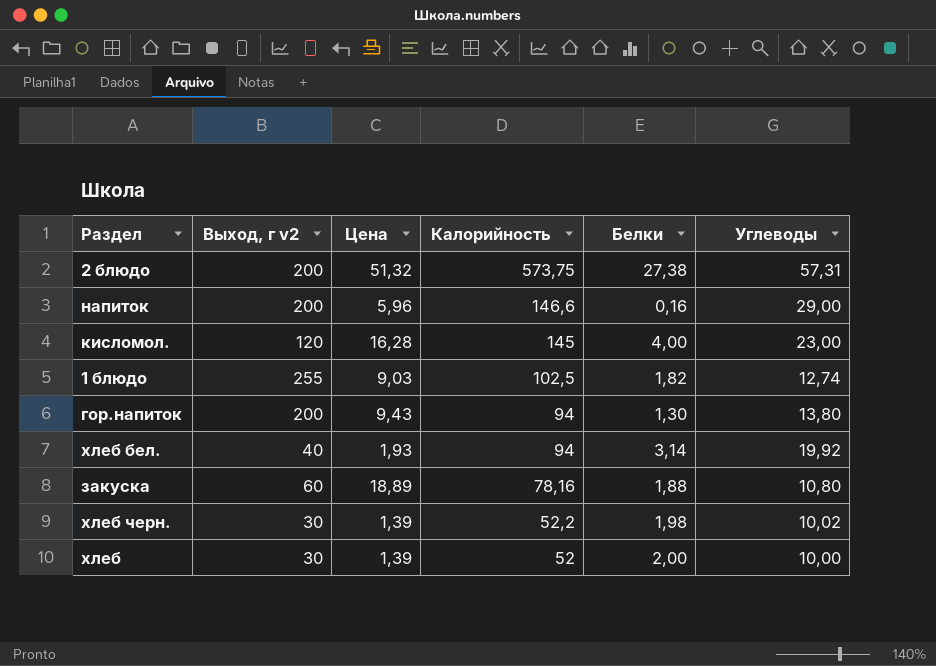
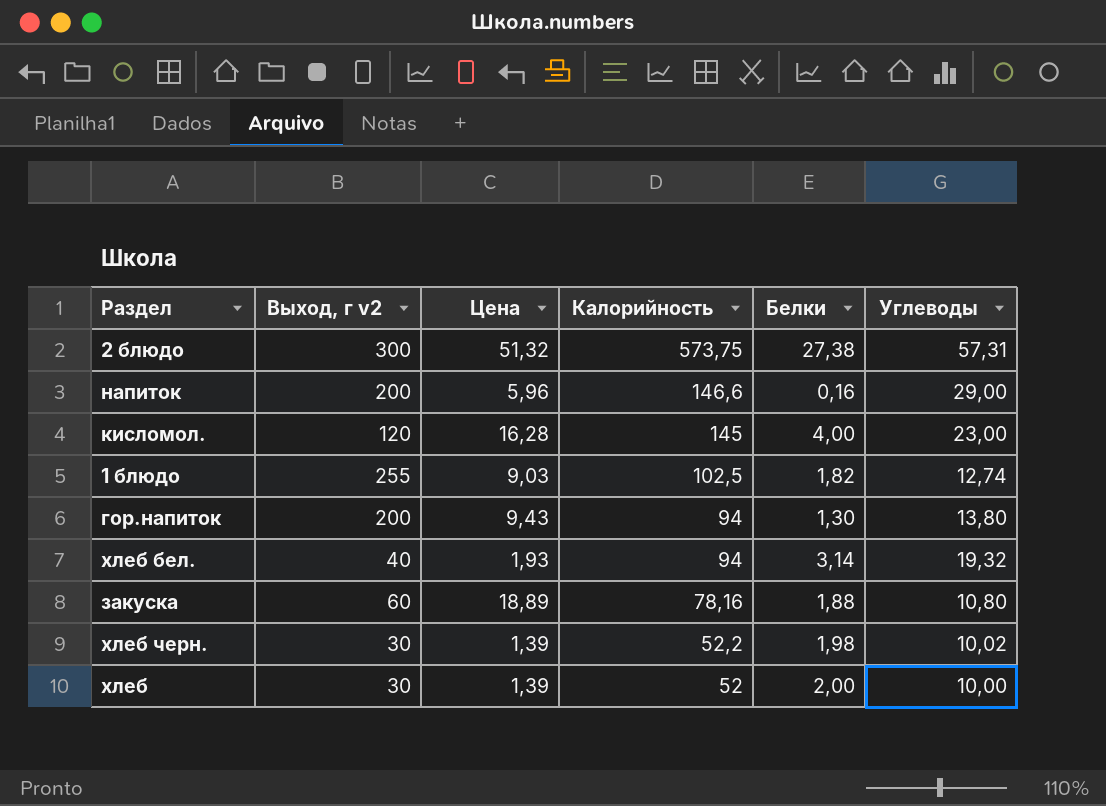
2 блюдо | Выход, г v2: 200 -> 300
хлеб бел. | Углеводы: 19,92 -> 19,32

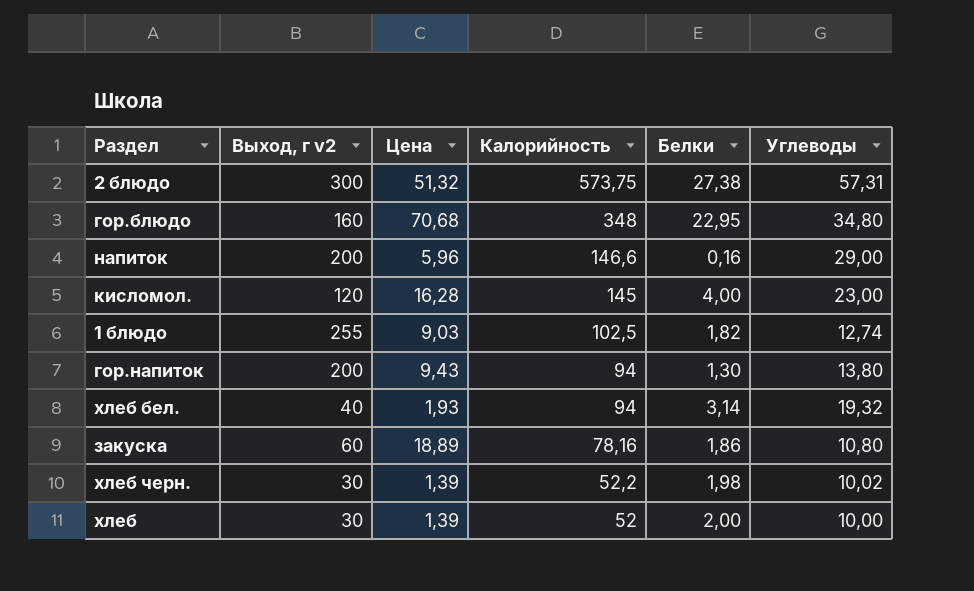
row гор.блюдо: none -> 160 | 70,68 | 348 | 22,95 | 34,80
закуска | Белки: 1,88 -> 1,86

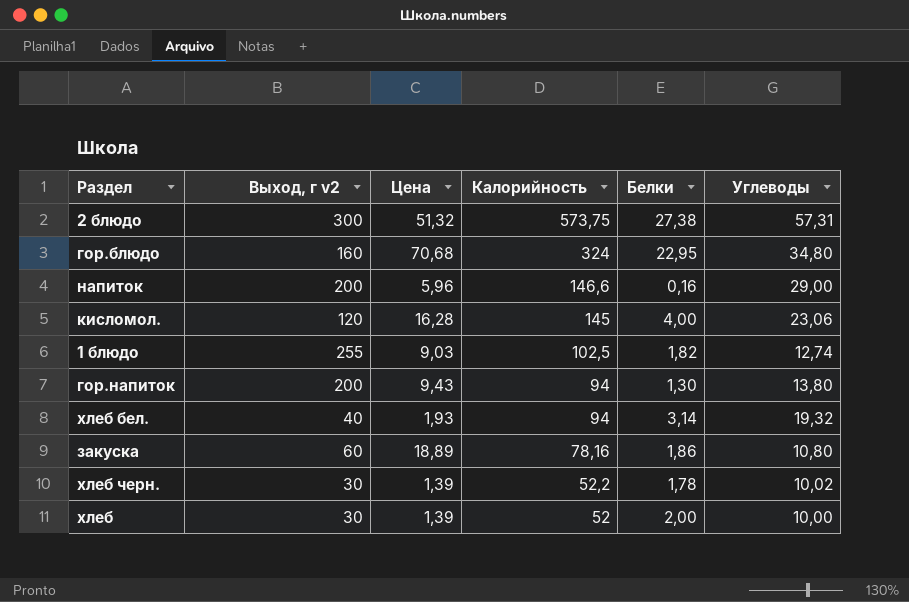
гор.блюдо | Калорийность: 348 -> 324
кисломол. | Углеводы: 23,00 -> 23,06
хлеб черн. | Белки: 1,98 -> 1,78

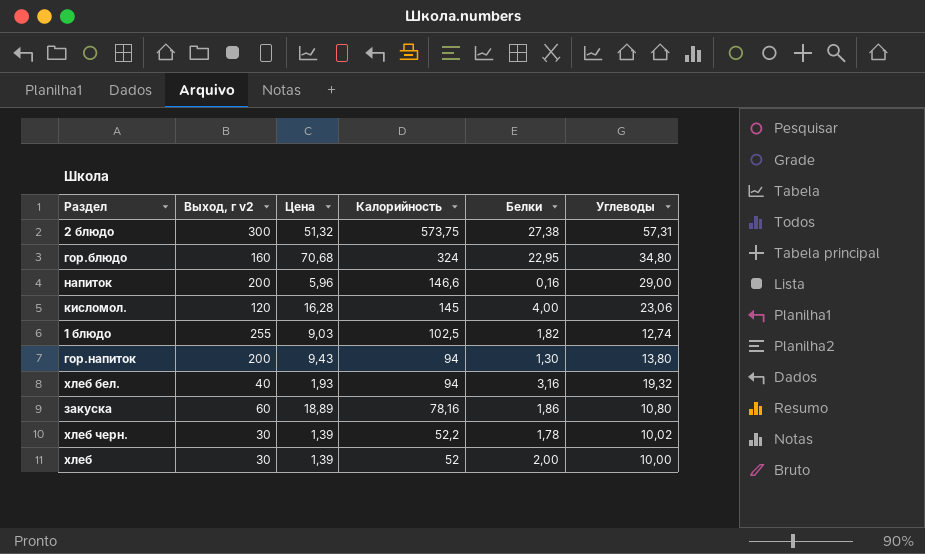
хлеб бел. | Белки: 3,14 -> 3,16

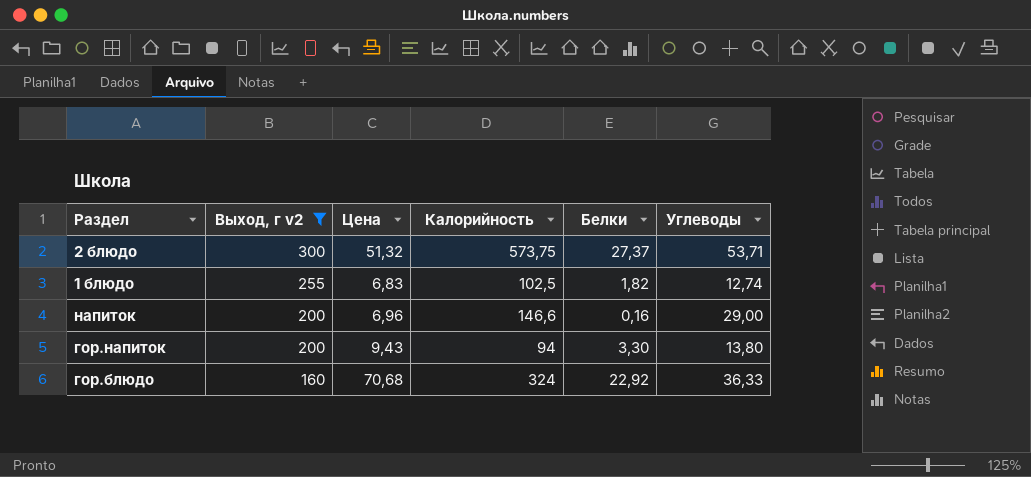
filter: none -> Выход, г v2 >= 160
row order: Калорийность descending -> Выход, г v2 descending
2 блюдо | Белки: 27,38 -> 27,37
2 блюдо | Углеводы: 57,31 -> 53,71
1 блюдо | Цена: 9,03 -> 6,83
напиток | Цена: 5,96 -> 6,96
гор.напиток | Белки: 1,30 -> 3,30
гор.блюдо | Белки: 22,95 -> 22,92
гор.блюдо | Углеводы: 34,80 -> 36,33

